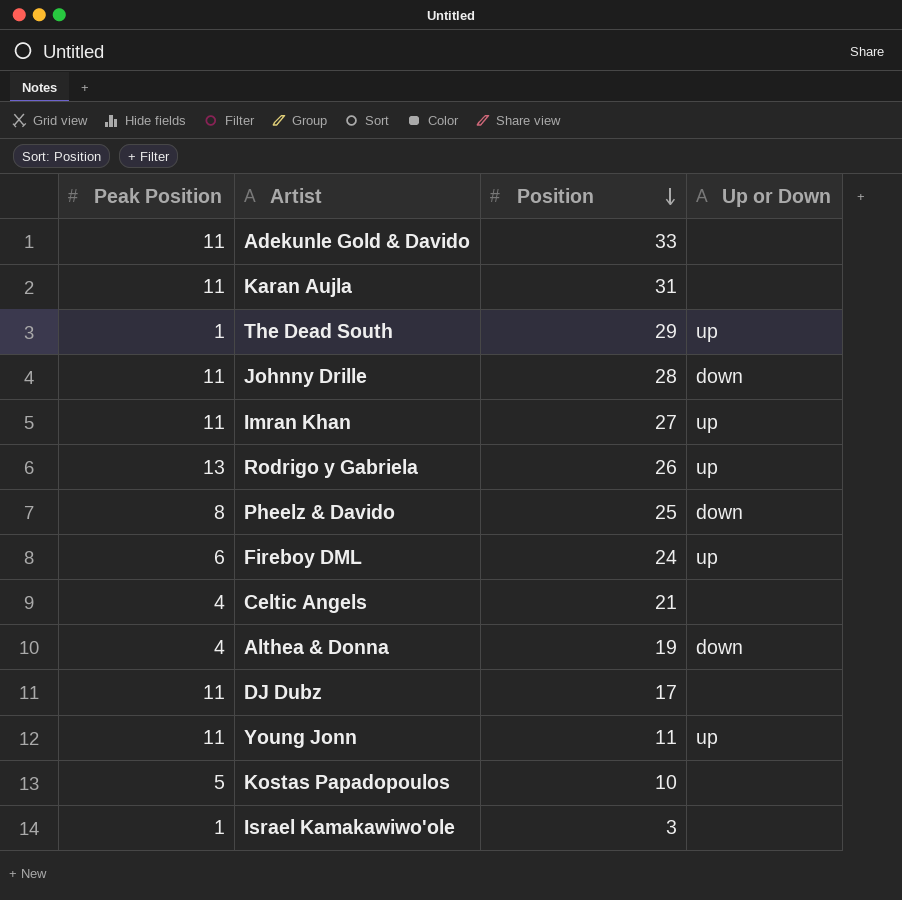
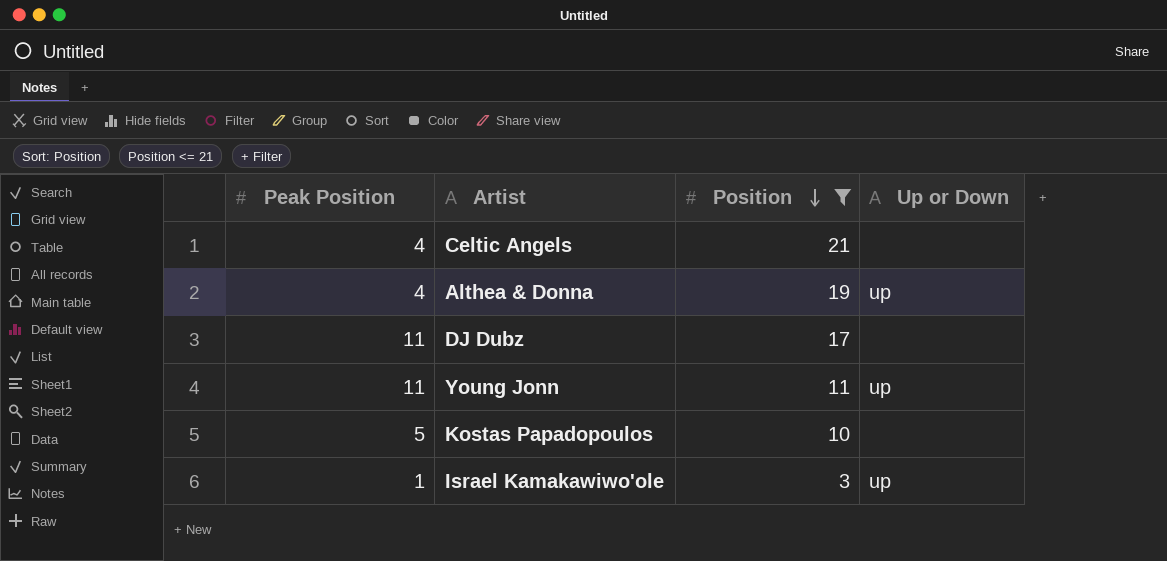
filter: none -> Position <= 21
Althea & Donna | Up or Down: down -> up
Israel Kamakawiwo'ole | Up or Down: none -> up

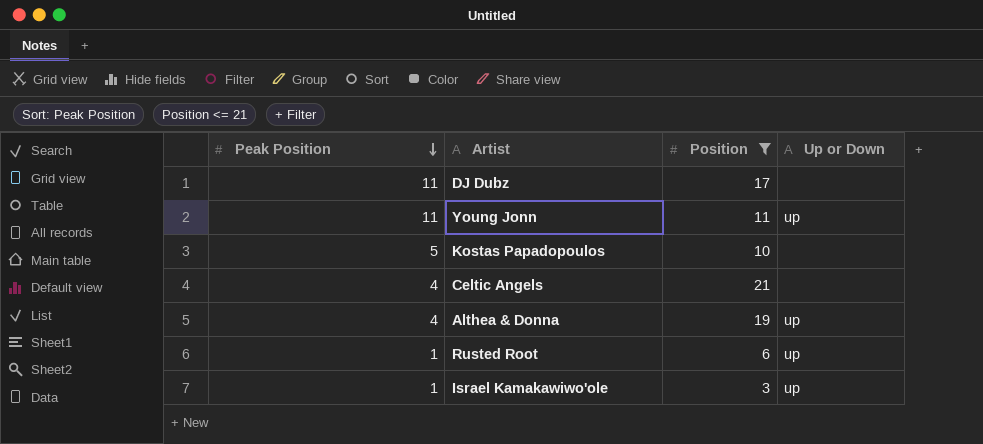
row order: Position descending -> Peak Position descending
row Rusted Root: none -> 1 | 6 | up

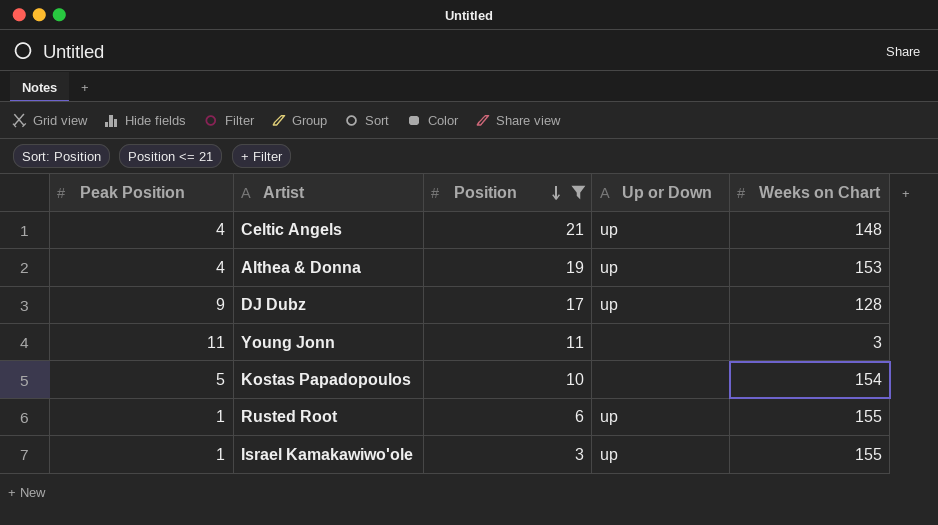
row order: Peak Position descending -> Position descending
column Weeks on Chart | position: none -> 5
Celtic Angels | Up or Down: none -> up
DJ Dubz | Peak Position: 11 -> 9
DJ Dubz | Up or Down: none -> up
Young Jonn | Up or Down: up -> none

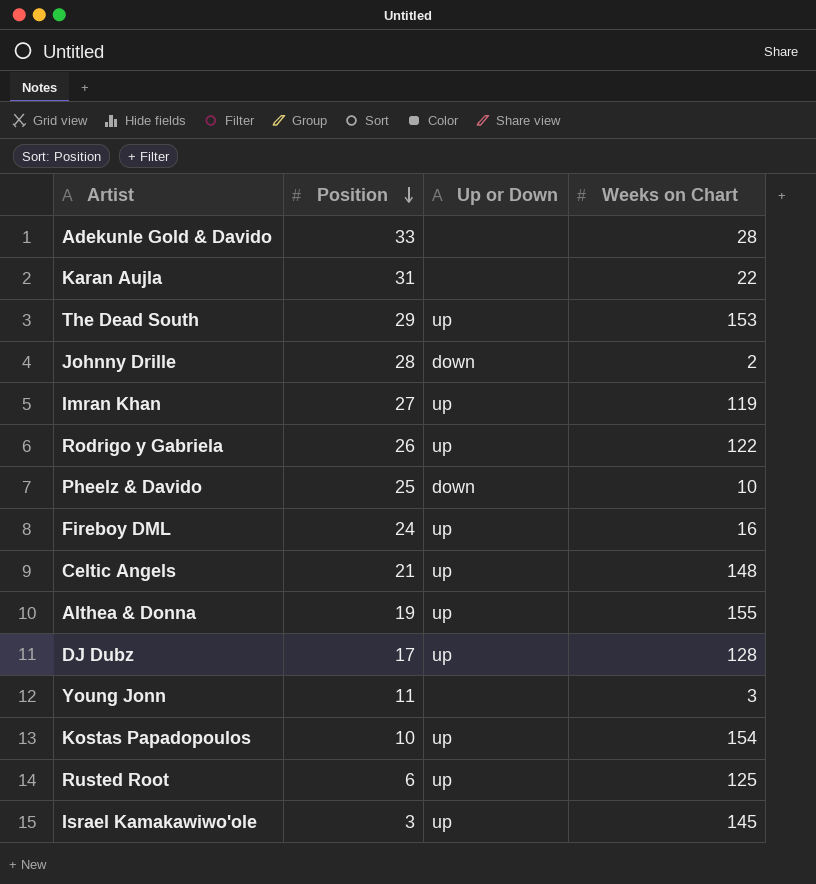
filter: Position <= 21 -> none
column Peak Position | position: 1 -> none
Althea & Donna | Weeks on Chart: 153 -> 155
Kostas Papadopoulos | Up or Down: none -> up
Rusted Root | Weeks on Chart: 155 -> 125
Israel Kamakawiwo'ole | Weeks on Chart: 155 -> 145

